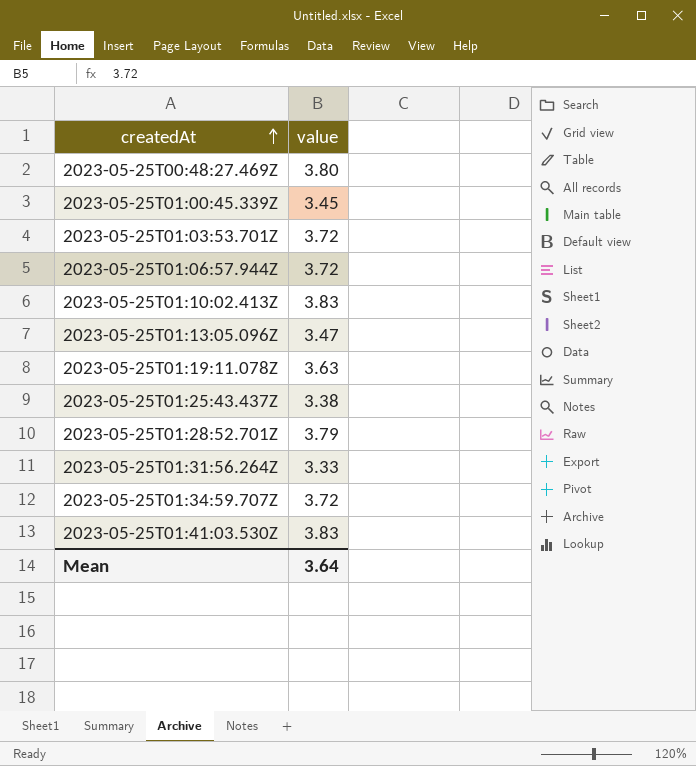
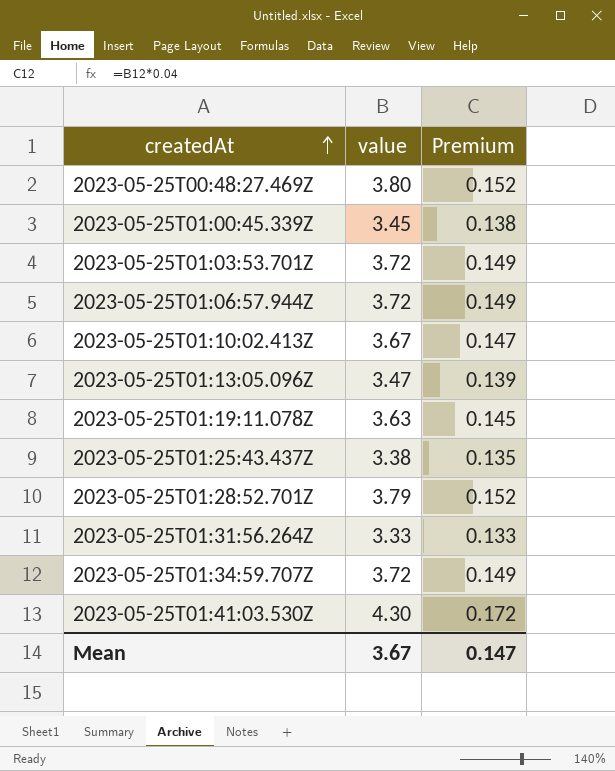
column Premium | formula: none -> [value] * 0.04
2023-05-25T01:10:02.413Z | value: 3.83 -> 3.67
2023-05-25T01:41:03.530Z | value: 3.83 -> 4.30
Mean | value: 3.64 -> 3.67

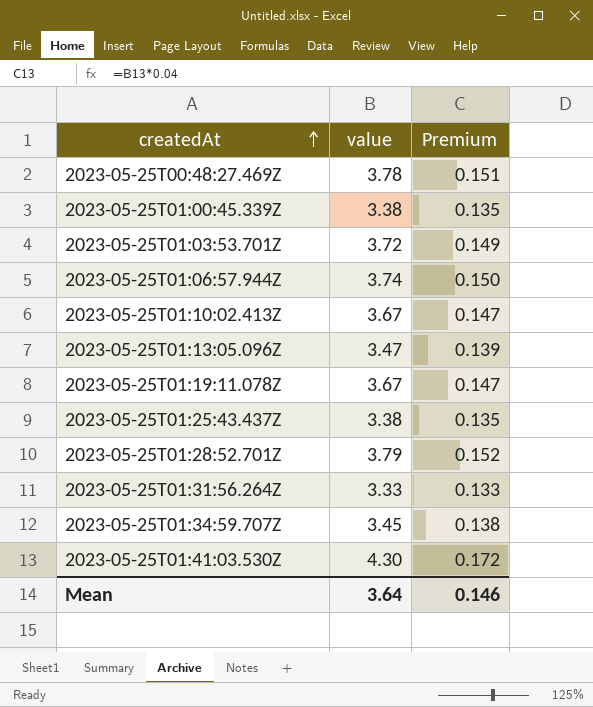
2023-05-25T00:48:27.469Z | value: 3.80 -> 3.78
2023-05-25T00:48:27.469Z | Premium: 0.152 -> 0.151
2023-05-25T01:00:45.339Z | value: 3.45 -> 3.38
2023-05-25T01:00:45.339Z | Premium: 0.138 -> 0.135
2023-05-25T01:06:57.944Z | value: 3.72 -> 3.74
2023-05-25T01:06:57.944Z | Premium: 0.149 -> 0.150
2023-05-25T01:19:11.078Z | value: 3.63 -> 3.67
2023-05-25T01:19:11.078Z | Premium: 0.145 -> 0.147
2023-05-25T01:34:59.707Z | value: 3.72 -> 3.45
2023-05-25T01:34:59.707Z | Premium: 0.149 -> 0.138
Mean | value: 3.67 -> 3.64
Mean | Premium: 0.147 -> 0.146

